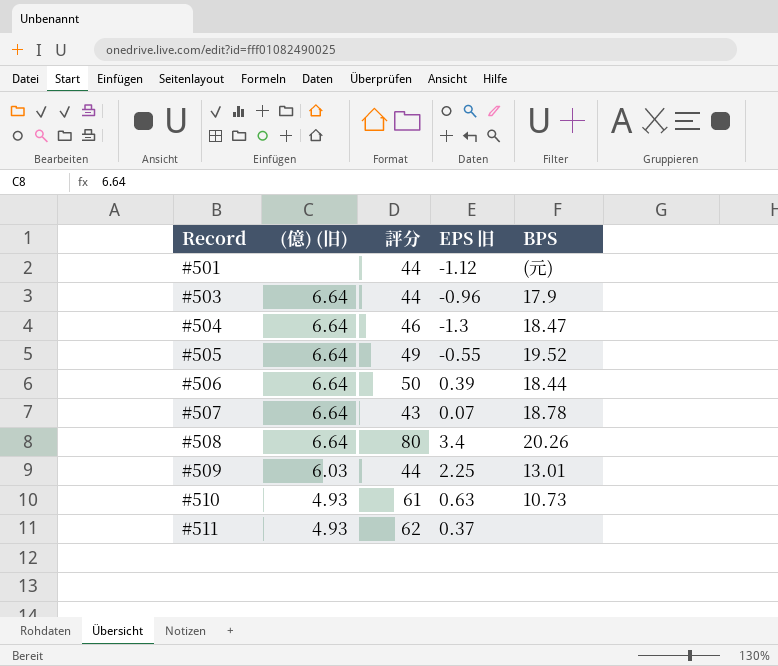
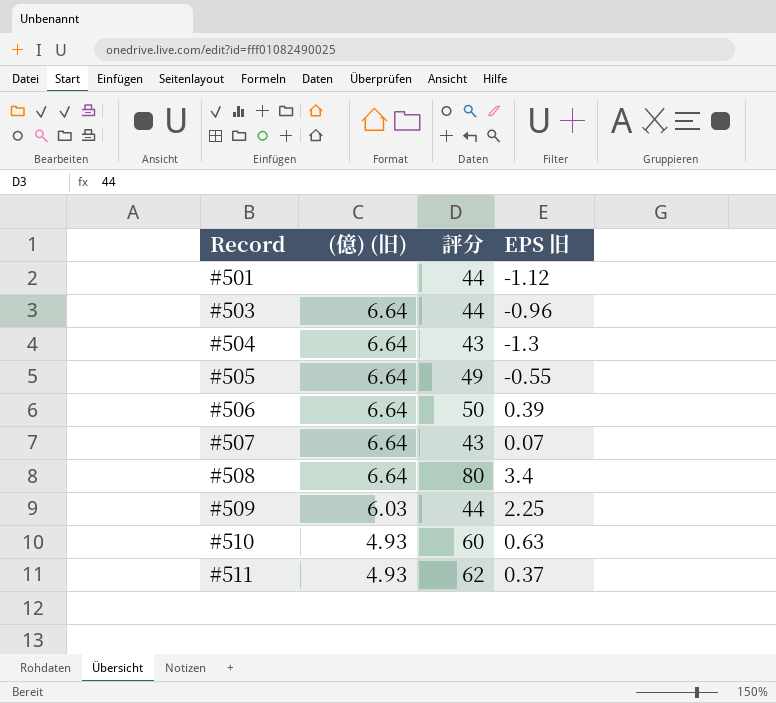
column BPS | position: 5 -> none
#504 | 評分: 46 -> 43
#510 | 評分: 61 -> 60

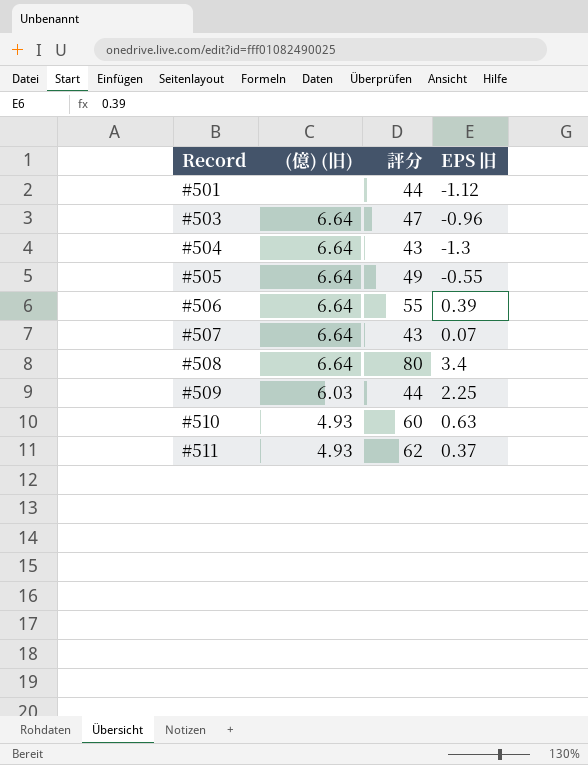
#503 | 評分: 44 -> 47
#506 | 評分: 50 -> 55

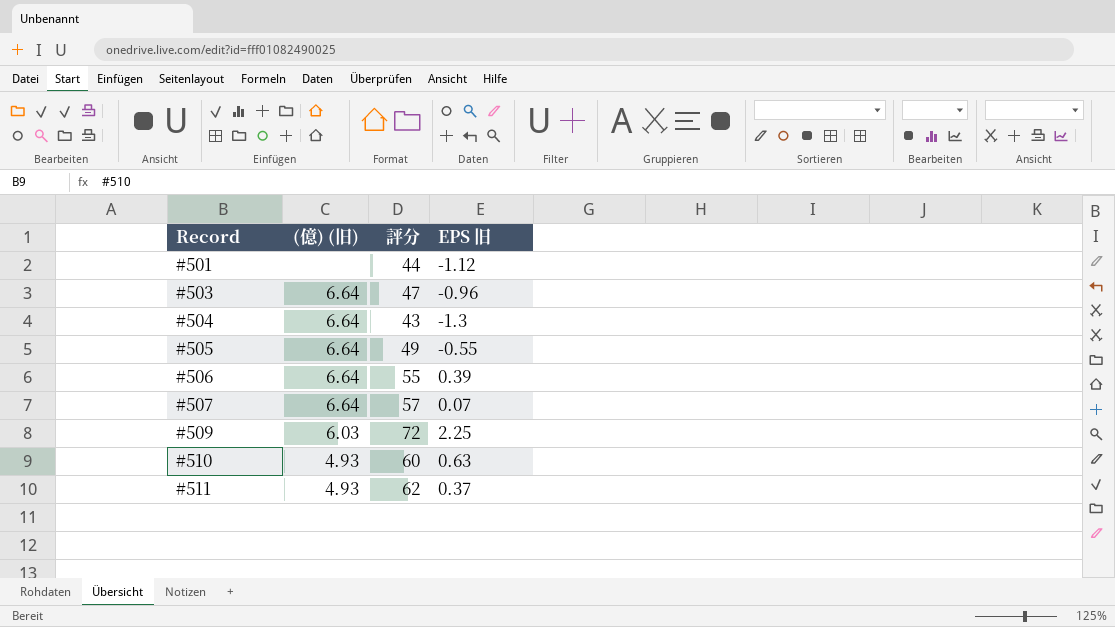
row #508: 6.64 | 80 | 3.4 -> none
#507 | 評分: 43 -> 57
#509 | 評分: 44 -> 72

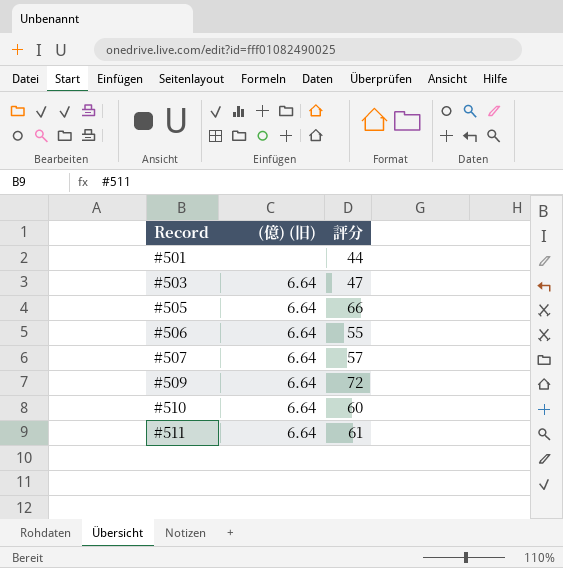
column EPS 旧 | position: 4 -> none
row #504: 6.64 | 43 | -1.3 -> none
#505 | 評分: 49 -> 66
#509 | (億) (旧): 6.03 -> 6.64
#510 | (億) (旧): 4.93 -> 6.64
#511 | (億) (旧): 4.93 -> 6.64
#511 | 評分: 62 -> 61

